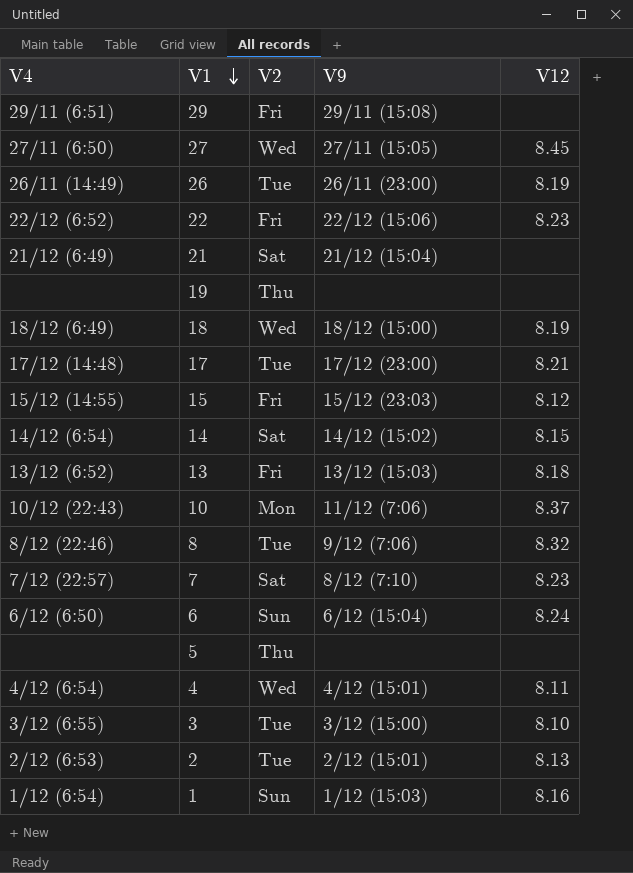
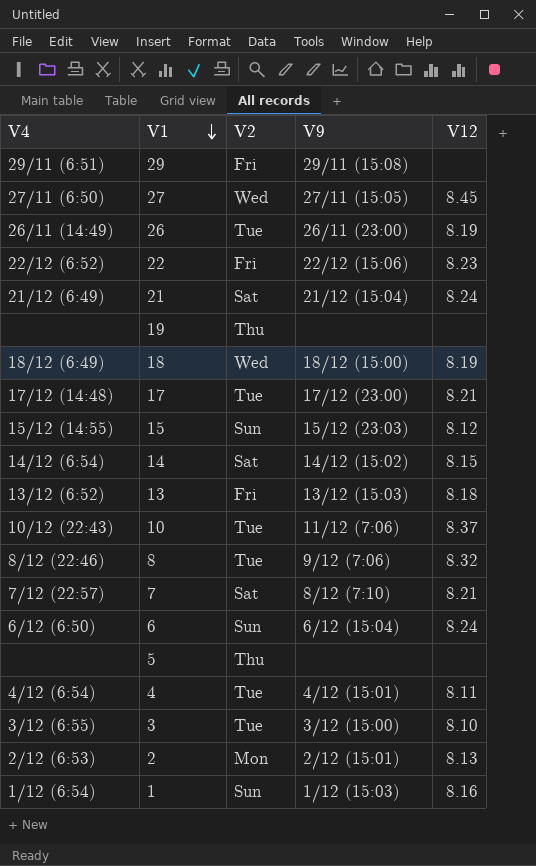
21 | V12: none -> 8.24
15 | V2: Fri -> Sun
10 | V2: Mon -> Tue
7 | V12: 8.23 -> 8.21
4 | V2: Wed -> Tue
2 | V2: Tue -> Mon

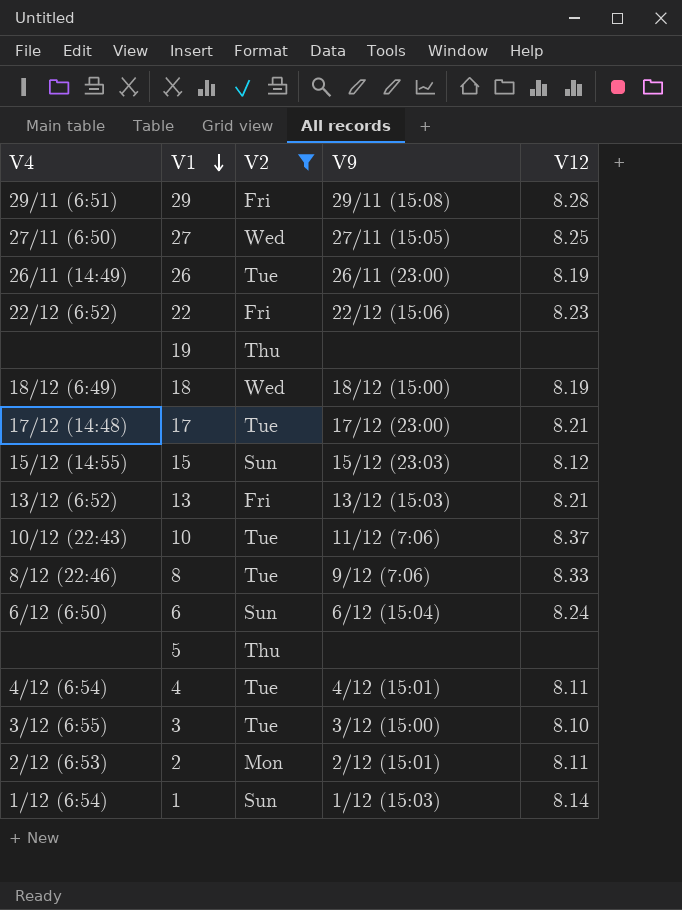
filter: none -> V2 != Sat
29 | V12: none -> 8.28
27 | V12: 8.45 -> 8.25
13 | V12: 8.18 -> 8.21
8 | V12: 8.32 -> 8.33
2 | V12: 8.13 -> 8.11
1 | V12: 8.16 -> 8.14

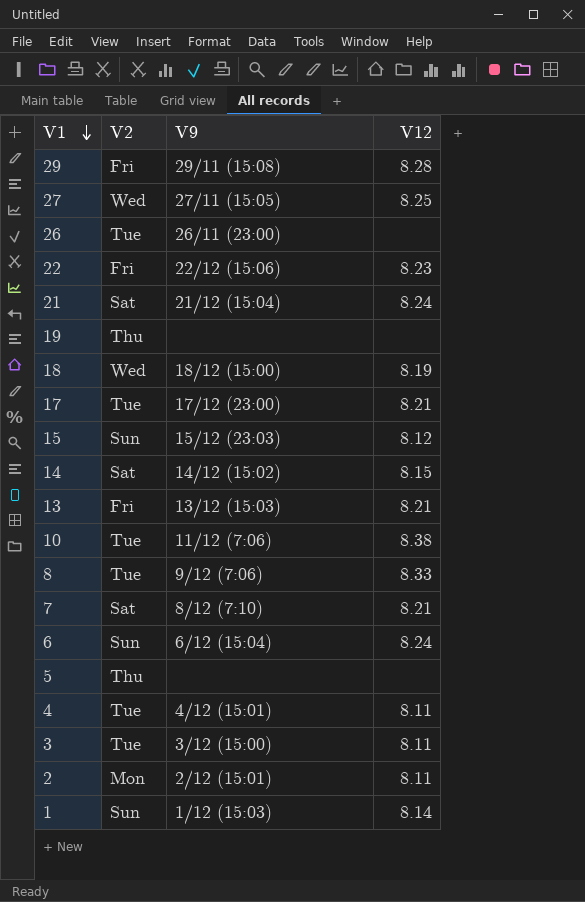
filter: V2 != Sat -> none
column V4 | position: 1 -> none
26 | V12: 8.19 -> none
10 | V12: 8.37 -> 8.38
3 | V12: 8.10 -> 8.11

